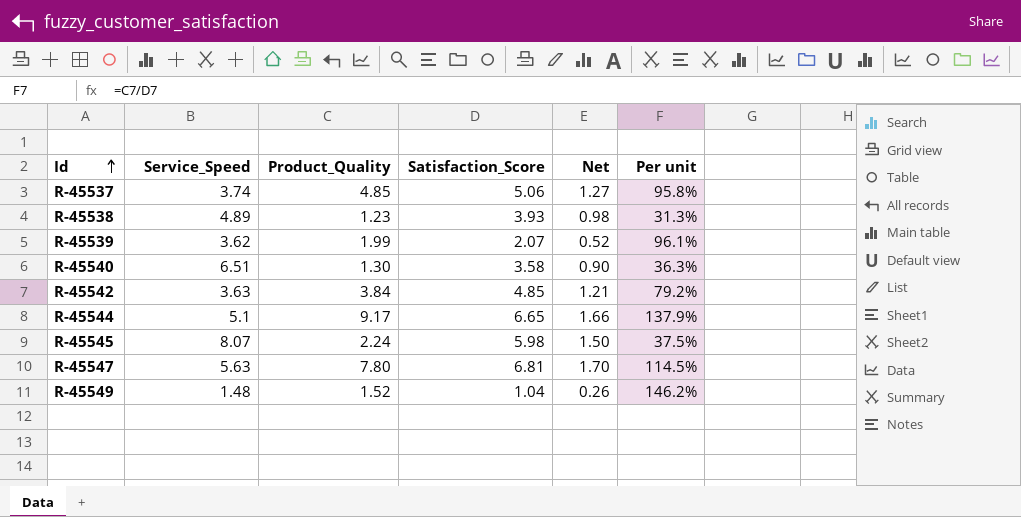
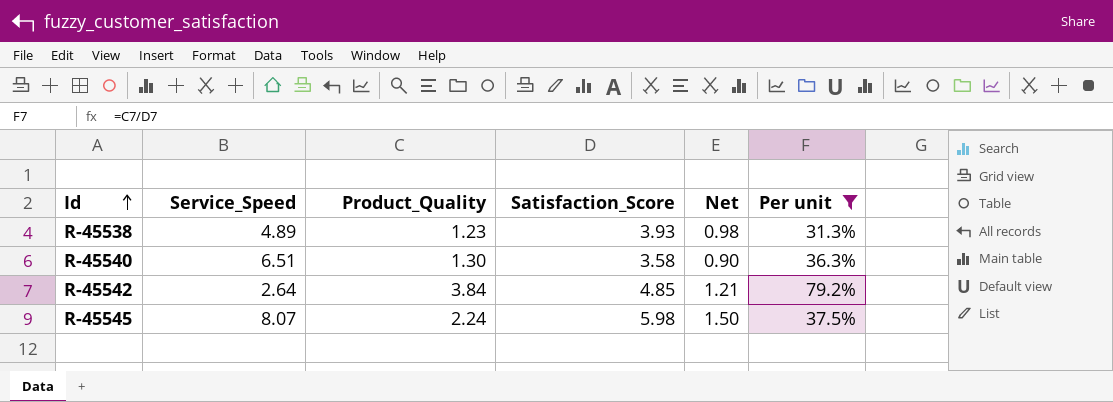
filter: none -> Per unit <= 79.2%
R-45542 | Service_Speed: 3.63 -> 2.64

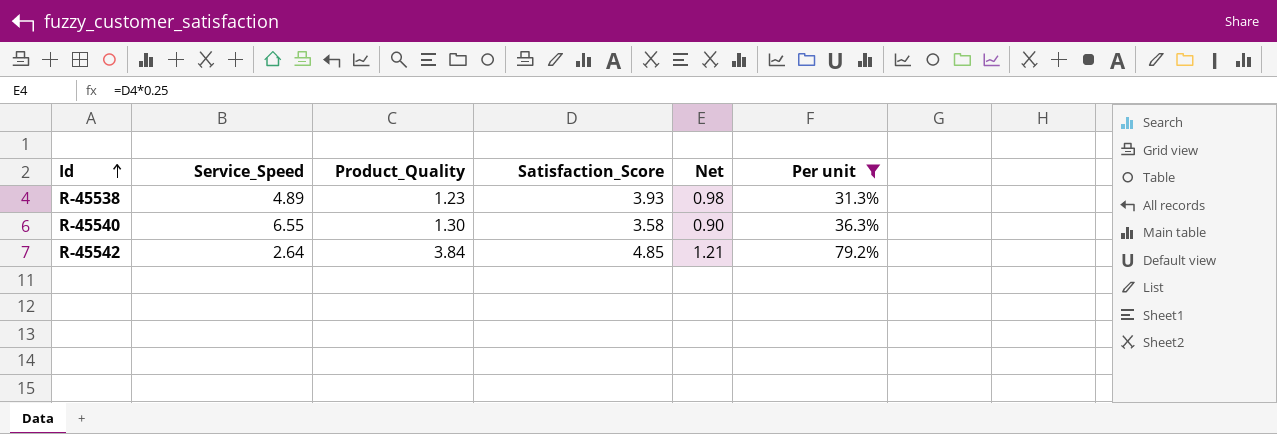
row R-45545: 8.07 | 2.24 | 5.98 | 1.50 | 37.5% -> none
R-45540 | Service_Speed: 6.51 -> 6.55

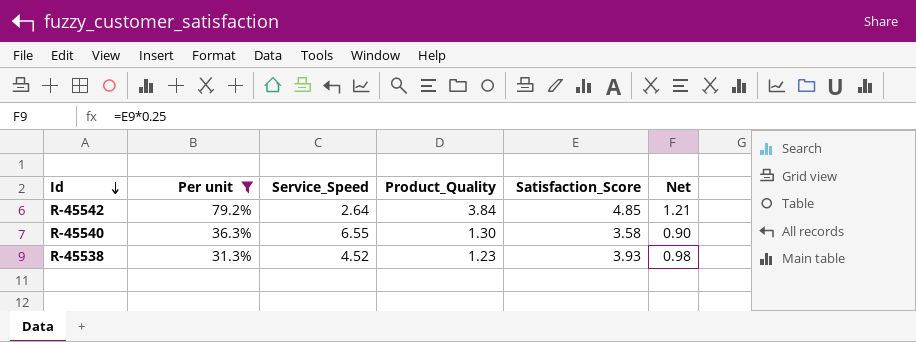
row order: Id ascending -> Id descending
column Per unit | position: 6 -> 2
R-45538 | Service_Speed: 4.89 -> 4.52

